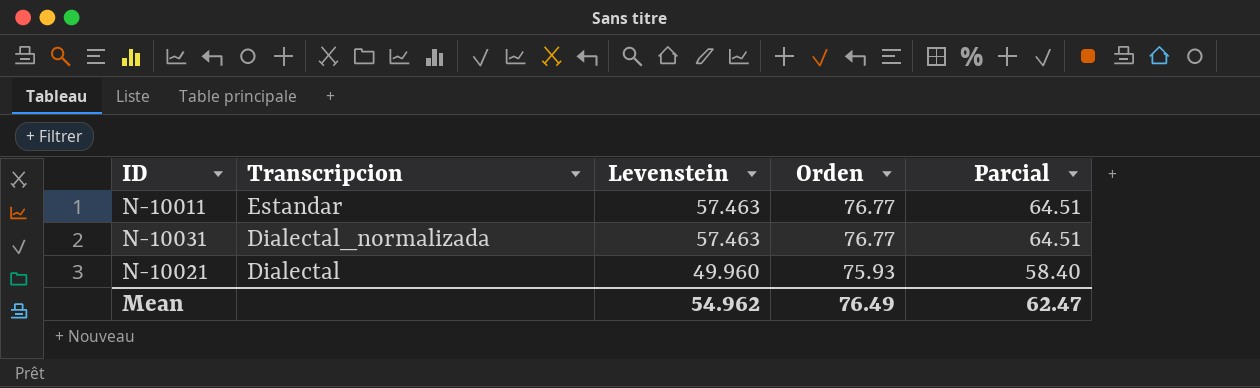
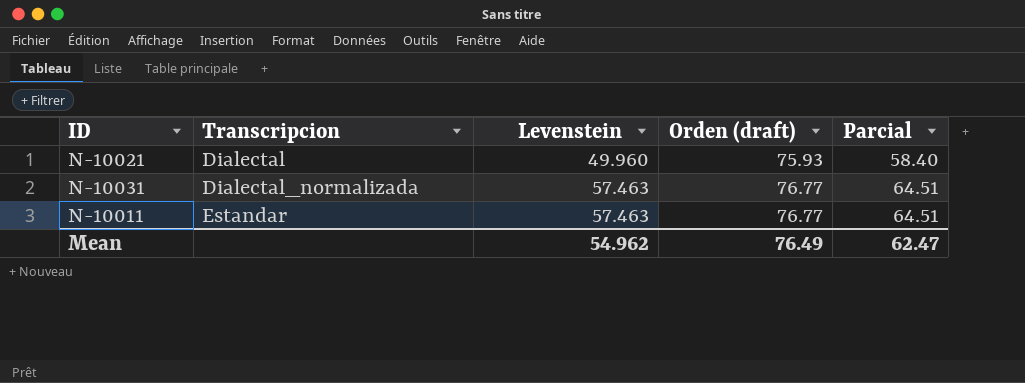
row order: Transcripcion descending -> Transcripcion ascending
column name: Orden -> Orden (draft)

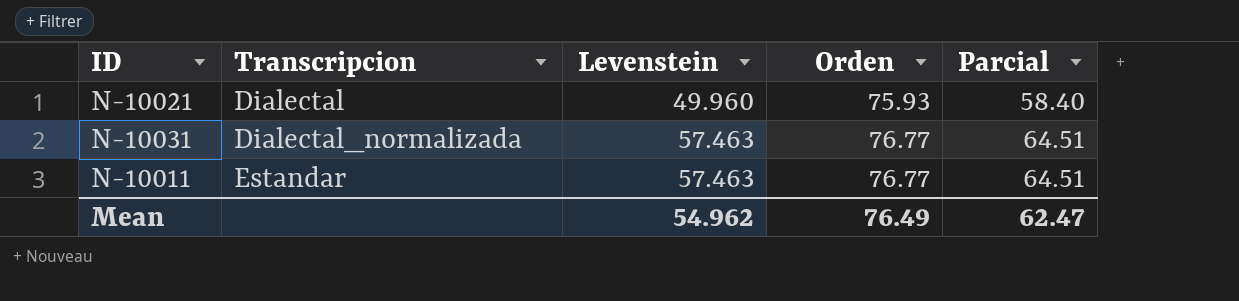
column name: Orden (draft) -> Orden

